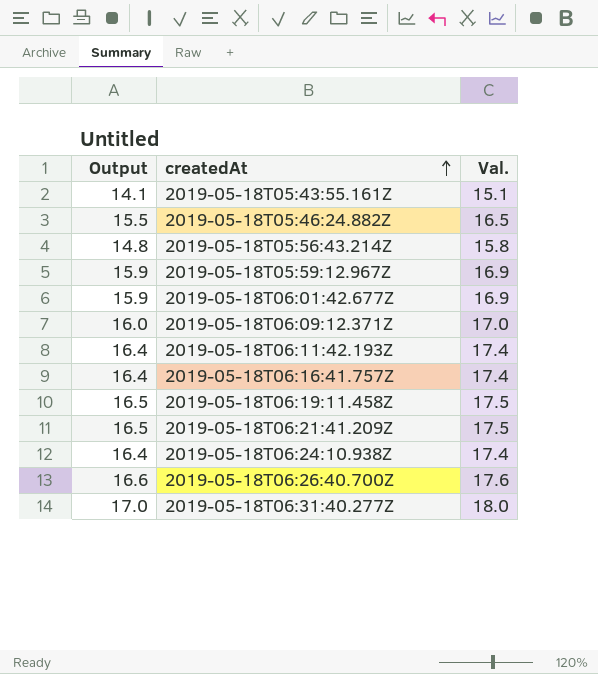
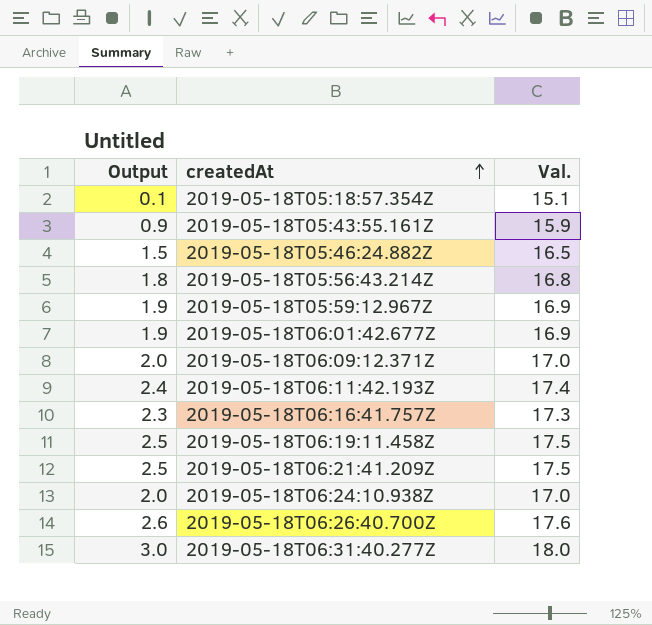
column Output | formula: [Val.] - 1 -> [Val.] - 15
row 2019-05-18T05:18:57.354Z: none -> 0.1 | 15.1
2019-05-18T05:43:55.161Z | Val.: 15.1 -> 15.9
2019-05-18T05:56:43.214Z | Val.: 15.8 -> 16.8
2019-05-18T06:16:41.757Z | Val.: 17.4 -> 17.3
2019-05-18T06:24:10.938Z | Val.: 17.4 -> 17.0

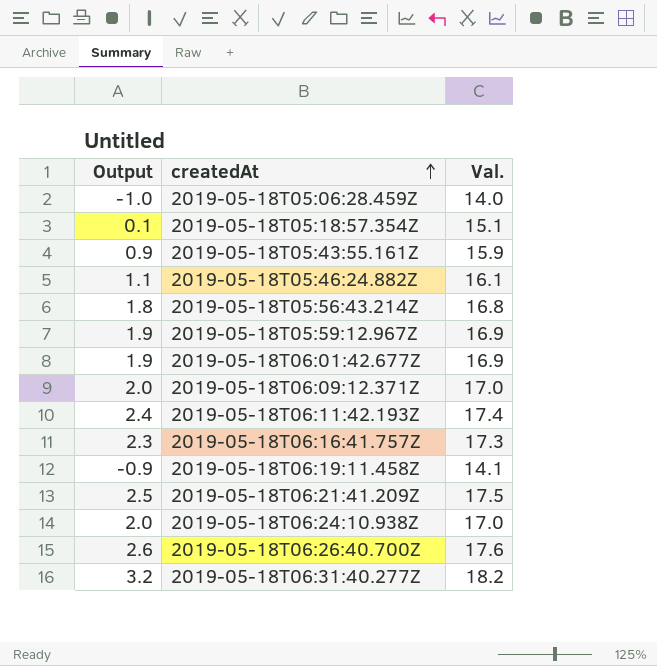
row 2019-05-18T05:06:28.459Z: none -> -1.0 | 14.0
2019-05-18T05:46:24.882Z | Output: 1.5 -> 1.1
2019-05-18T05:46:24.882Z | Val.: 16.5 -> 16.1
2019-05-18T06:19:11.458Z | Output: 2.5 -> -0.9
2019-05-18T06:19:11.458Z | Val.: 17.5 -> 14.1
2019-05-18T06:31:40.277Z | Output: 3.0 -> 3.2
2019-05-18T06:31:40.277Z | Val.: 18.0 -> 18.2

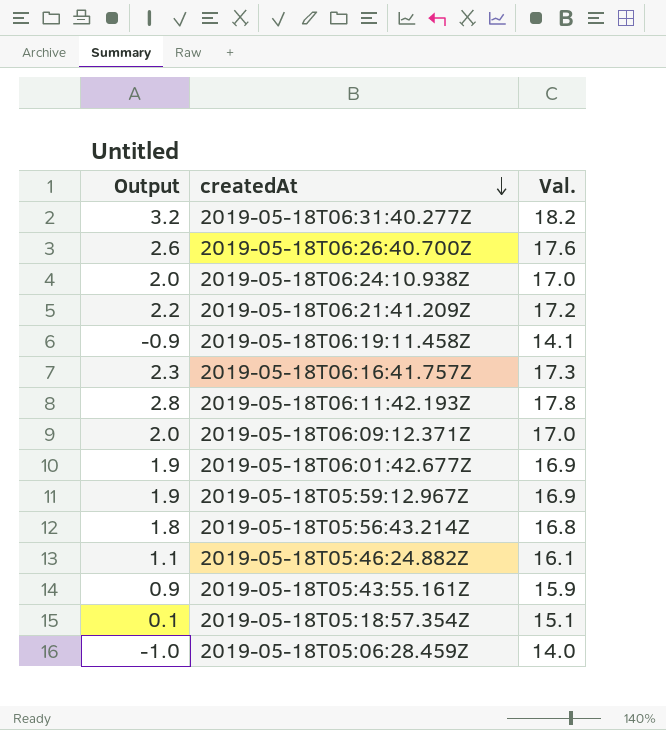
row order: createdAt ascending -> createdAt descending
2019-05-18T06:21:41.209Z | Output: 2.5 -> 2.2
2019-05-18T06:21:41.209Z | Val.: 17.5 -> 17.2
2019-05-18T06:11:42.193Z | Output: 2.4 -> 2.8
2019-05-18T06:11:42.193Z | Val.: 17.4 -> 17.8

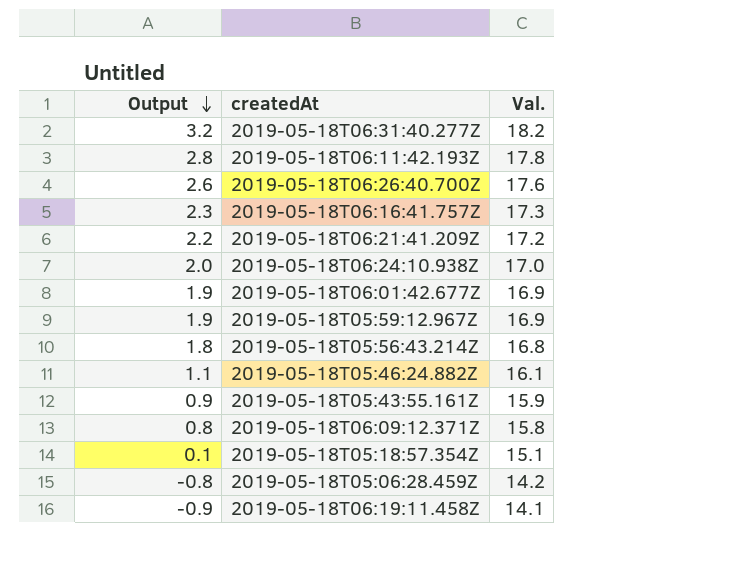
row order: createdAt descending -> Output descending
2019-05-18T06:09:12.371Z | Output: 2.0 -> 0.8
2019-05-18T06:09:12.371Z | Val.: 17.0 -> 15.8
2019-05-18T05:06:28.459Z | Output: -1.0 -> -0.8
2019-05-18T05:06:28.459Z | Val.: 14.0 -> 14.2

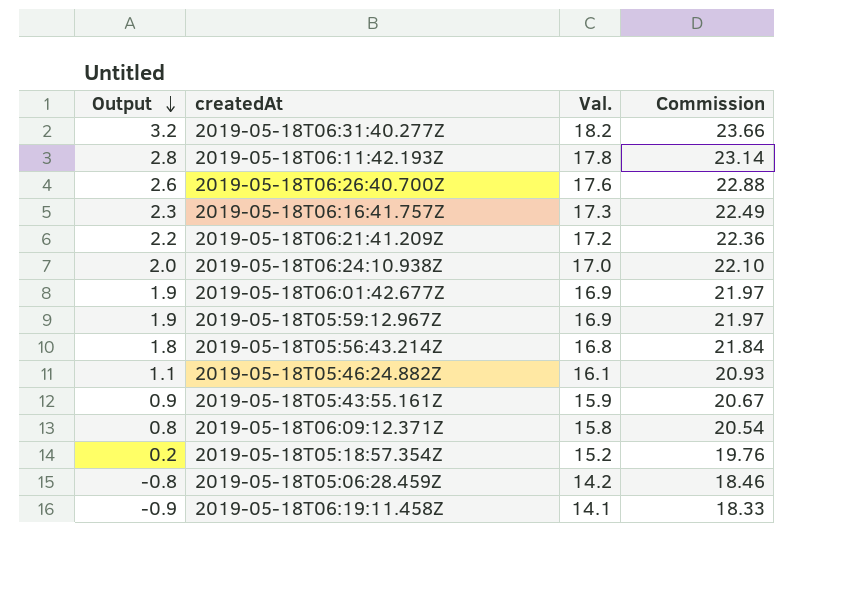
column Commission | formula: none -> [Val.] * 1.3
2019-05-18T05:18:57.354Z | Output: 0.1 -> 0.2
2019-05-18T05:18:57.354Z | Val.: 15.1 -> 15.2

